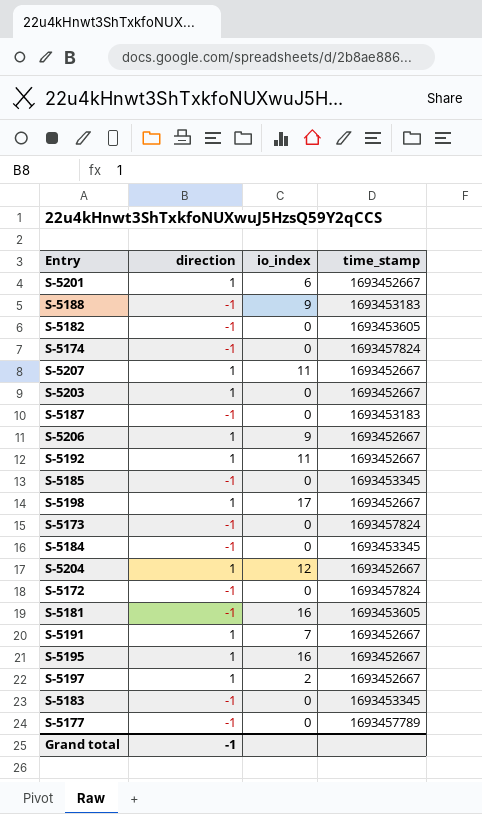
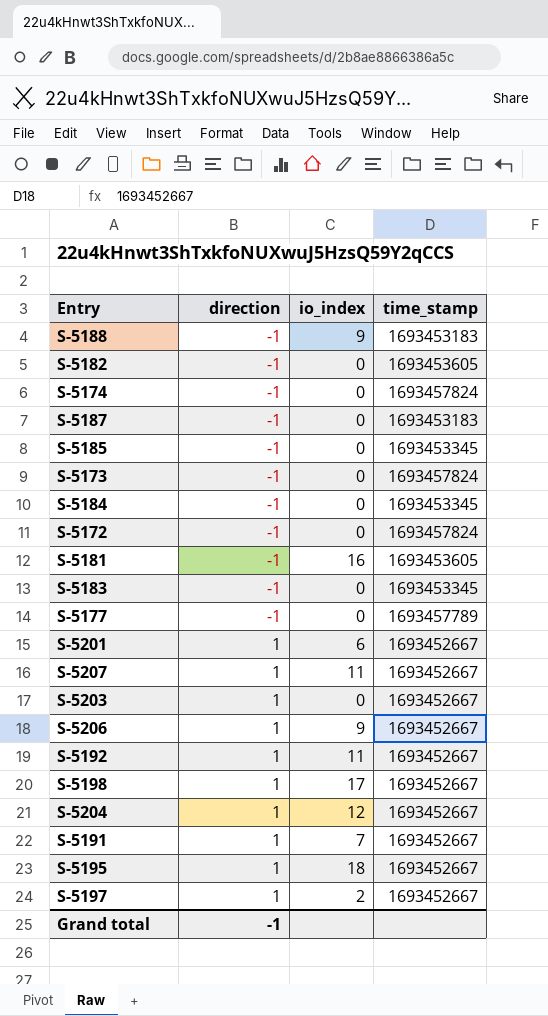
row order: none -> direction ascending
S-5195 | io_index: 16 -> 18

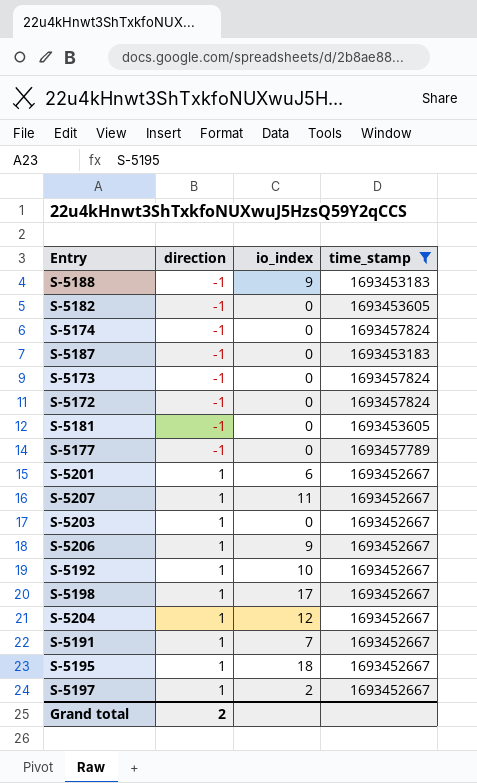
filter: none -> time_stamp != 1693453345
S-5181 | io_index: 16 -> 0
S-5192 | io_index: 11 -> 10
Grand total | direction: -1 -> 2

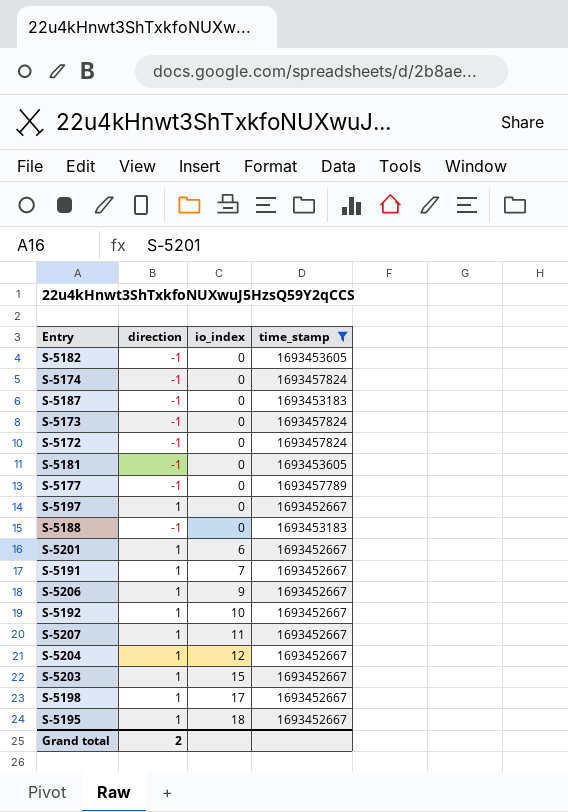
row order: direction ascending -> io_index ascending
S-5197 | io_index: 2 -> 0
S-5188 | io_index: 9 -> 0
S-5203 | io_index: 0 -> 15

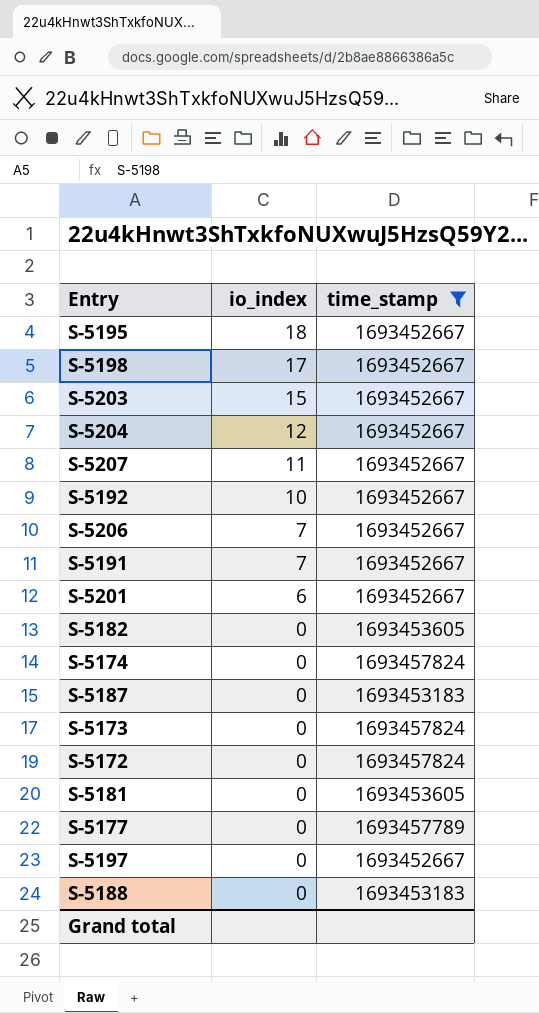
row order: io_index ascending -> io_index descending
column direction | position: 2 -> none
S-5206 | io_index: 9 -> 7

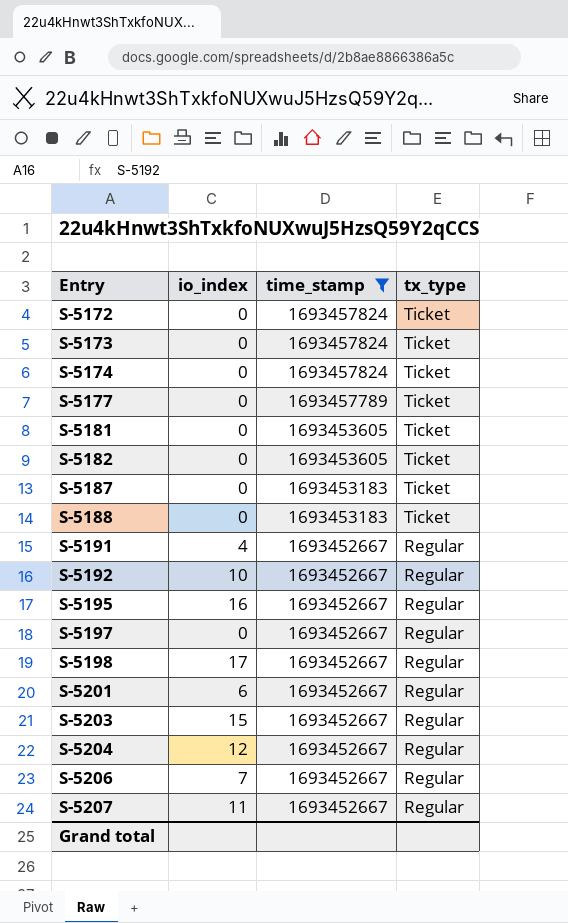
row order: io_index descending -> Entry ascending
column tx_type | position: none -> 4
S-5191 | io_index: 7 -> 4
S-5195 | io_index: 18 -> 16

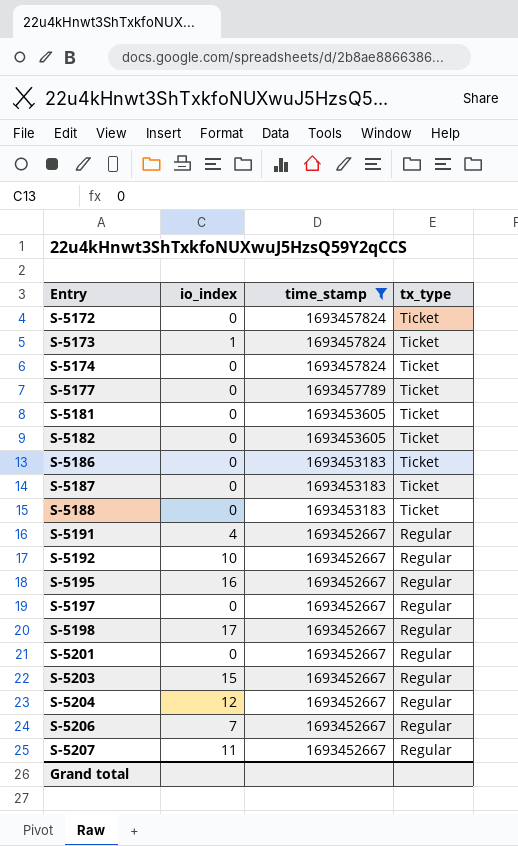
S-5173 | io_index: 0 -> 1
row S-5186: none -> 0 | 1693453183 | Ticket
S-5201 | io_index: 6 -> 0

